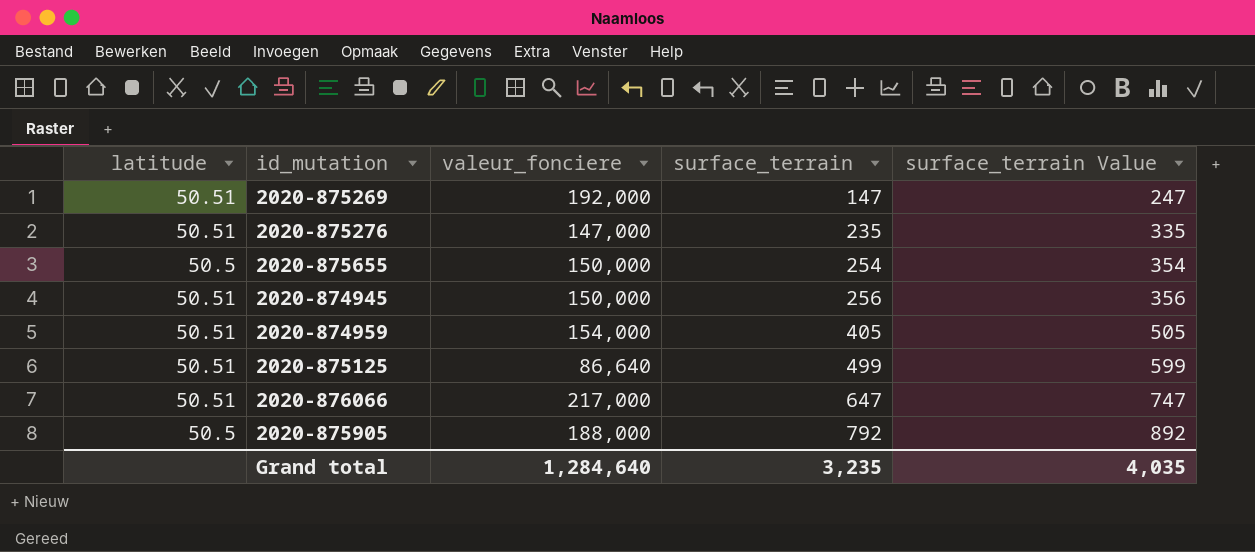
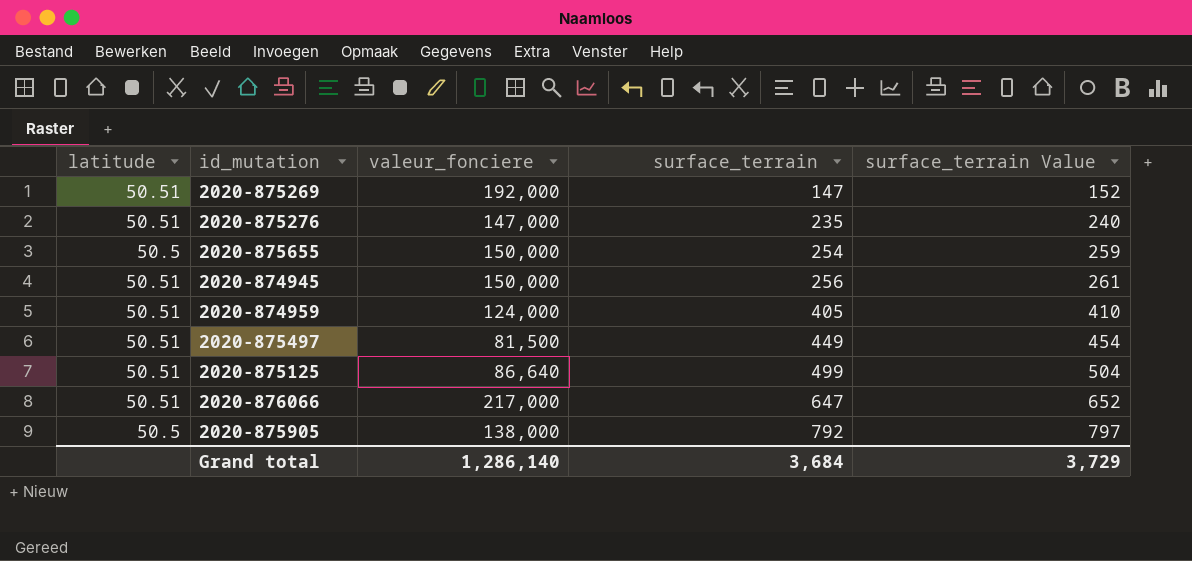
column surface_terrain Value | formula: [surface_terrain] + 100 -> [surface_terrain] + 5
2020-874959 | valeur_fonciere: 154,000 -> 124,000
row 2020-875497: none -> 50.51 | 81,500 | 449 | 454
2020-875905 | valeur_fonciere: 188,000 -> 138,000
Grand total | valeur_fonciere: 1,284,640 -> 1,286,140
Grand total | surface_terrain: 3,235 -> 3,684
Grand total | surface_terrain Value: 4,035 -> 3,729

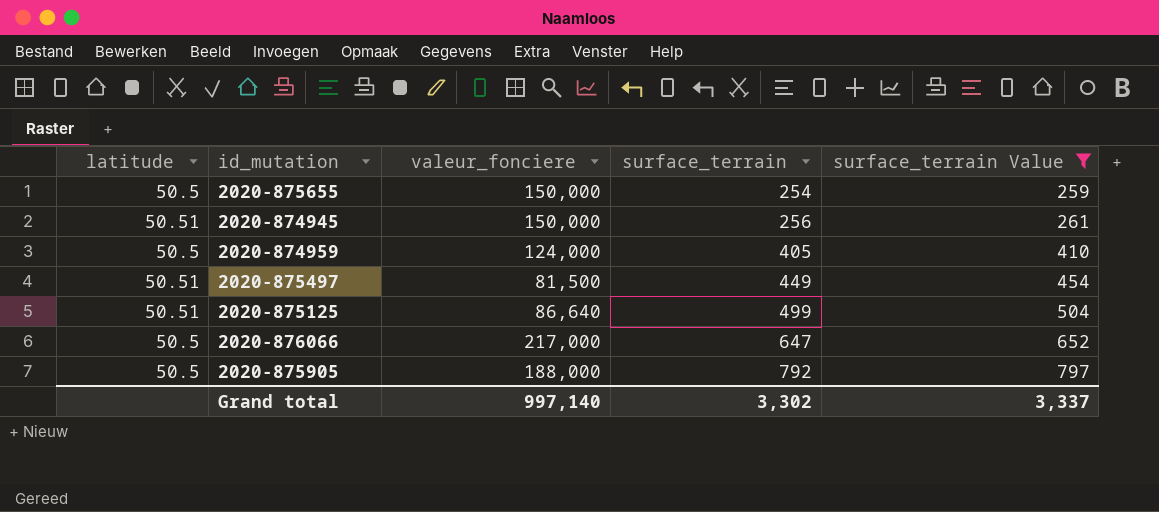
filter: none -> surface_terrain Value >= 259
2020-874959 | latitude: 50.51 -> 50.5
2020-876066 | latitude: 50.51 -> 50.5
2020-875905 | valeur_fonciere: 138,000 -> 188,000
Grand total | valeur_fonciere: 1,286,140 -> 997,140
Grand total | surface_terrain: 3,684 -> 3,302
Grand total | surface_terrain Value: 3,729 -> 3,337

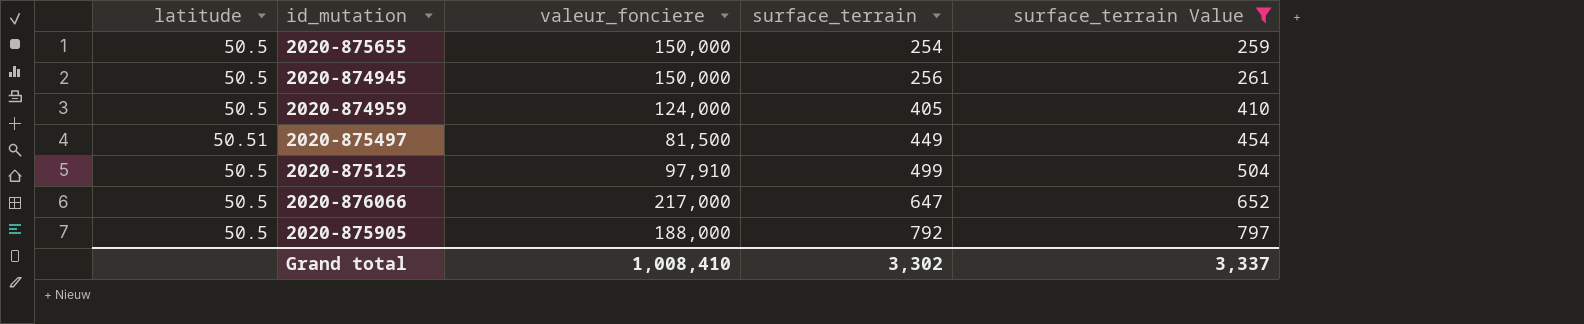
2020-874945 | latitude: 50.51 -> 50.5
2020-875125 | latitude: 50.51 -> 50.5
2020-875125 | valeur_fonciere: 86,640 -> 97,910
Grand total | valeur_fonciere: 997,140 -> 1,008,410

